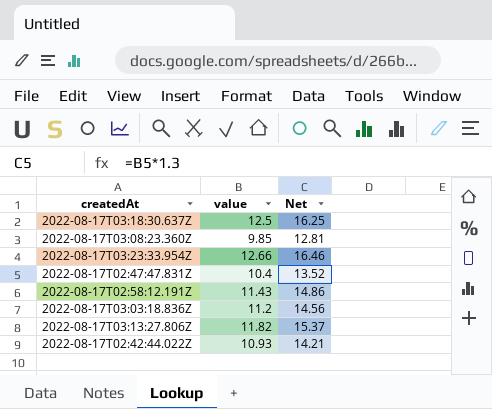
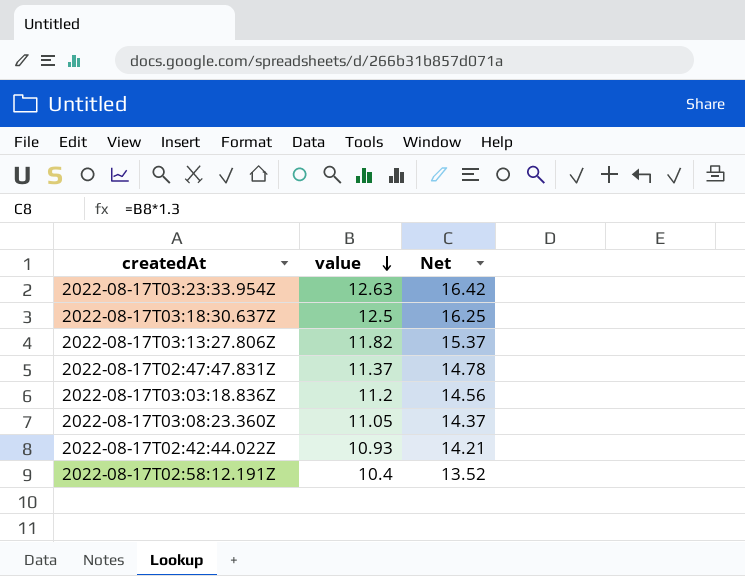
row order: none -> value descending
2022-08-17T03:23:33.954Z | value: 12.66 -> 12.63
2022-08-17T03:23:33.954Z | Net: 16.46 -> 16.42
2022-08-17T02:47:47.831Z | value: 10.4 -> 11.37
2022-08-17T02:47:47.831Z | Net: 13.52 -> 14.78
2022-08-17T03:08:23.360Z | value: 9.85 -> 11.05
2022-08-17T03:08:23.360Z | Net: 12.81 -> 14.37
2022-08-17T02:58:12.191Z | value: 11.43 -> 10.4
2022-08-17T02:58:12.191Z | Net: 14.86 -> 13.52

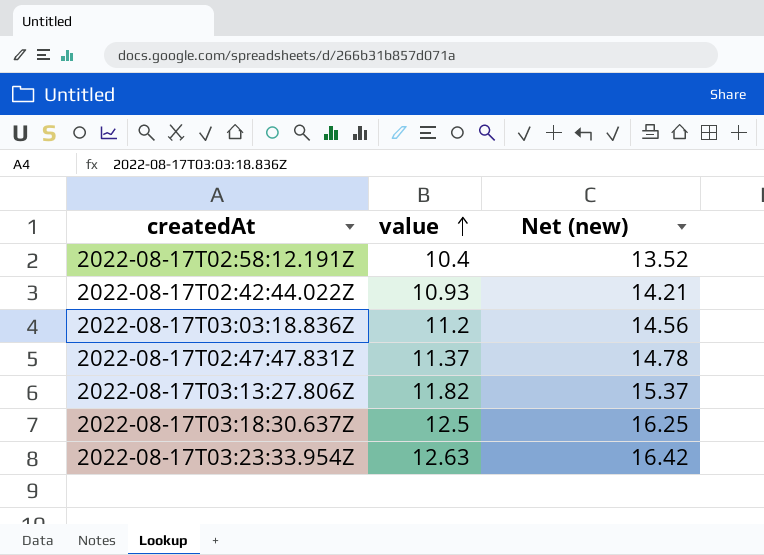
row order: value descending -> value ascending
column name: Net -> Net (new)
row 2022-08-17T03:08:23.360Z: 11.05 | 14.37 -> none

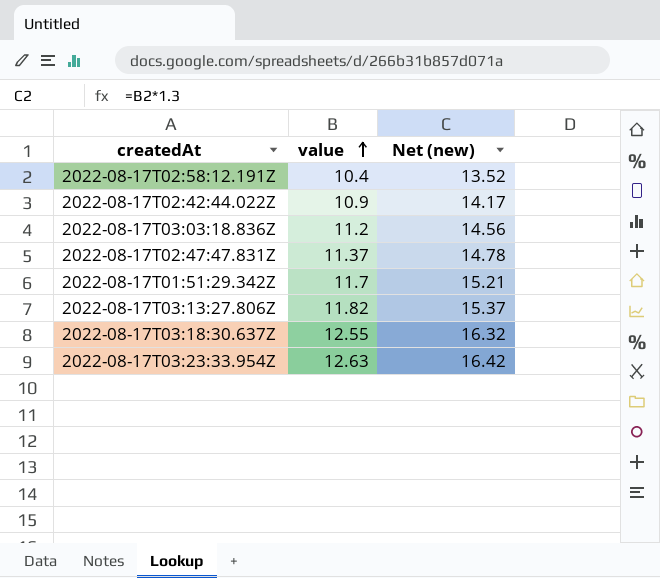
2022-08-17T02:42:44.022Z | value: 10.93 -> 10.9
2022-08-17T02:42:44.022Z | Net (new): 14.21 -> 14.17
row 2022-08-17T01:51:29.342Z: none -> 11.7 | 15.21
2022-08-17T03:18:30.637Z | value: 12.5 -> 12.55
2022-08-17T03:18:30.637Z | Net (new): 16.25 -> 16.32

